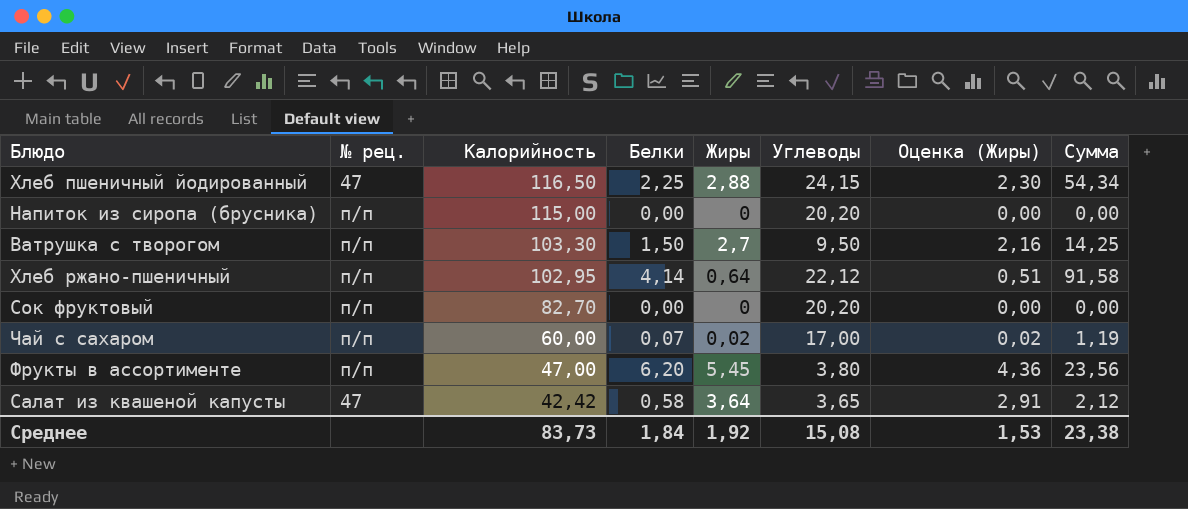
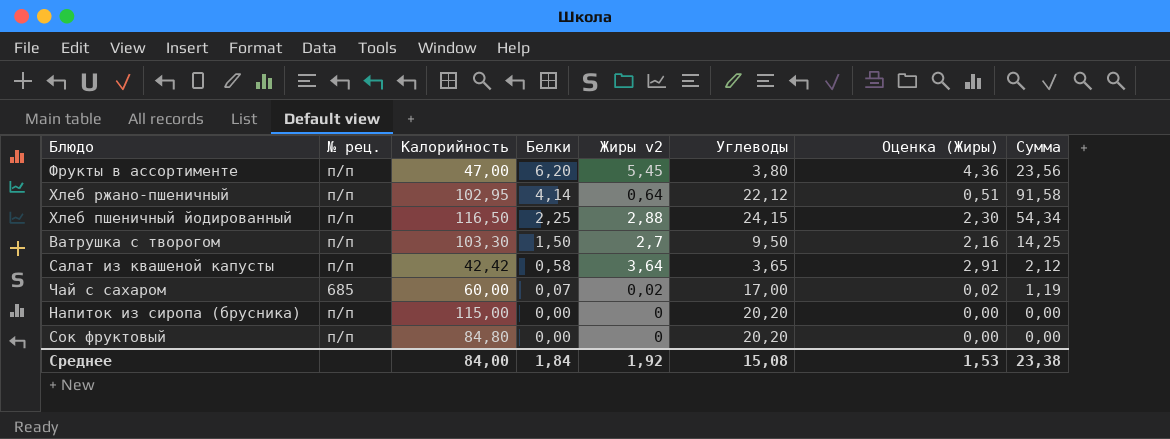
row order: Калорийность descending -> Белки descending
column name: Жиры -> Жиры v2
Хлеб пшеничный йодированный | № рец.: 47 -> п/п
Салат из квашеной капусты | № рец.: 47 -> п/п
Чай с сахаром | № рец.: п/п -> 685
Сок фруктовый | Калорийность: 82,70 -> 84,80
Среднее | Калорийность: 83,73 -> 84,00

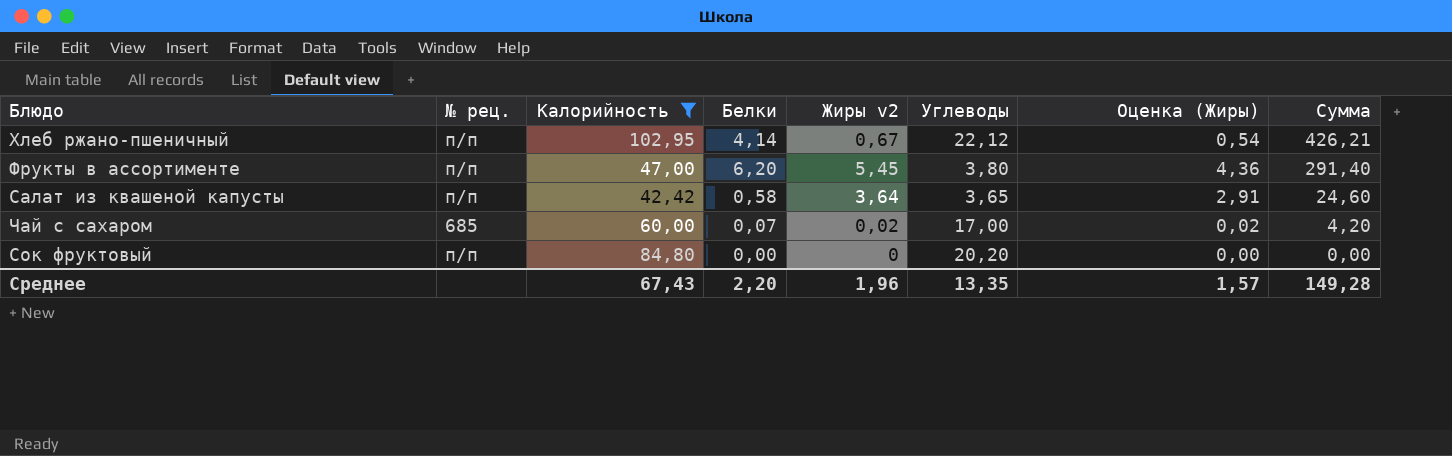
filter: none -> Калорийность <= 102,95
row order: Белки descending -> Сумма descending
column Сумма | formula: [Белки] * [Углеводы] -> [Калорийность] * [Белки]
Хлеб ржано-пшеничный | Жиры v2: 0,64 -> 0,67
Хлеб ржано-пшеничный | Оценка (Жиры): 0,51 -> 0,54
Среднее | Калорийность: 84,00 -> 67,43
Среднее | Белки: 1,84 -> 2,20
Среднее | Жиры v2: 1,92 -> 1,96
Среднее | Углеводы: 15,08 -> 13,35
Среднее | Оценка (Жиры): 1,53 -> 1,57
Среднее | Сумма: 23,38 -> 149,28

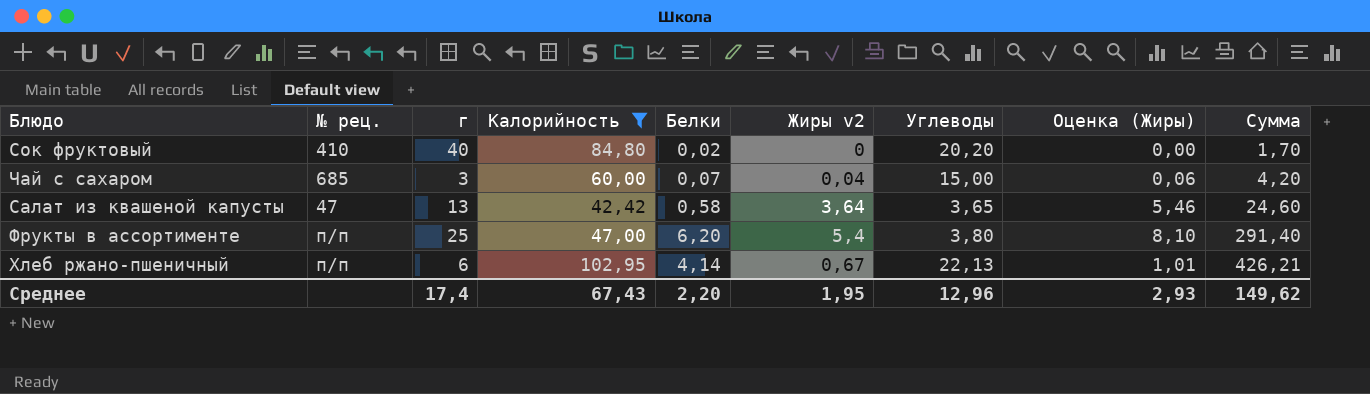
row order: Сумма descending -> Сумма ascending
column г | position: none -> 3
column Оценка (Жиры) | formula: [Жиры v2] * 0,8 -> [Жиры v2] * 1,5
Сок фруктовый | № рец.: п/п -> 410
Сок фруктовый | Белки: 0,00 -> 0,02
Сок фруктовый | Сумма: 0,00 -> 1,70
Чай с сахаром | Жиры v2: 0,02 -> 0,04
Чай с сахаром | Углеводы: 17,00 -> 15,00
Салат из квашеной капусты | № рец.: п/п -> 47
Фрукты в ассортименте | Жиры v2: 5,45 -> 5,4
Хлеб ржано-пшеничный | Углеводы: 22,12 -> 22,13
Среднее | Жиры v2: 1,96 -> 1,95
Среднее | Углеводы: 13,35 -> 12,96
Среднее | Оценка (Жиры): 1,57 -> 2,93
Среднее | Сумма: 149,28 -> 149,62

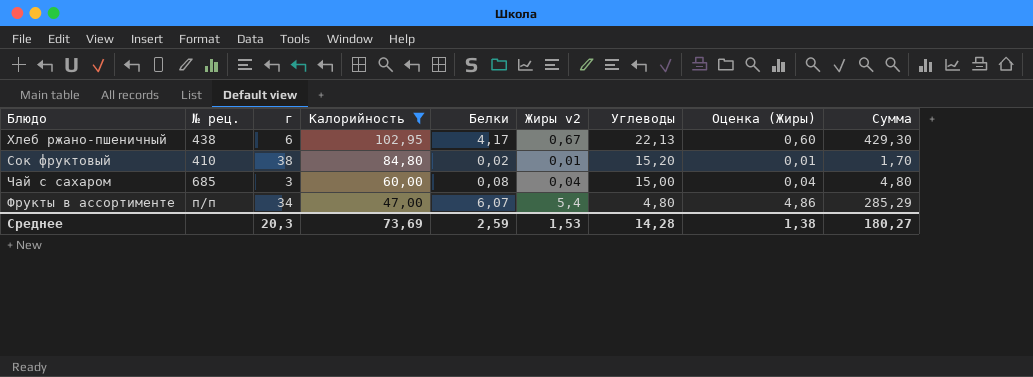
row order: Сумма ascending -> Калорийность descending
column Оценка (Жиры) | formula: [Жиры v2] * 1,5 -> [Жиры v2] * 0,9
row Салат из квашеной капусты: 47 | 13 | 42,42 | 0,58 | 3,64 | 3,65 | 5,46 | 24,60 -> none
Хлеб ржано-пшеничный | № рец.: п/п -> 438
Хлеб ржано-пшеничный | Белки: 4,14 -> 4,17
Хлеб ржано-пшеничный | Сумма: 426,21 -> 429,30
Сок фруктовый | г: 40 -> 38
Сок фруктовый | Жиры v2: 0 -> 0,01
Сок фруктовый | Углеводы: 20,20 -> 15,20
Чай с сахаром | Белки: 0,07 -> 0,08
Чай с сахаром | Сумма: 4,20 -> 4,80
Фрукты в ассортименте | г: 25 -> 34
Фрукты в ассортименте | Белки: 6,20 -> 6,07
Фрукты в ассортименте | Углеводы: 3,80 -> 4,80
Фрукты в ассортименте | Сумма: 291,40 -> 285,29
Среднее | г: 17,4 -> 20,3
Среднее | Калорийность: 67,43 -> 73,69
Среднее | Белки: 2,20 -> 2,59
Среднее | Жиры v2: 1,95 -> 1,53
Среднее | Углеводы: 12,96 -> 14,28
Среднее | Оценка (Жиры): 2,93 -> 1,38
Среднее | Сумма: 149,62 -> 180,27

